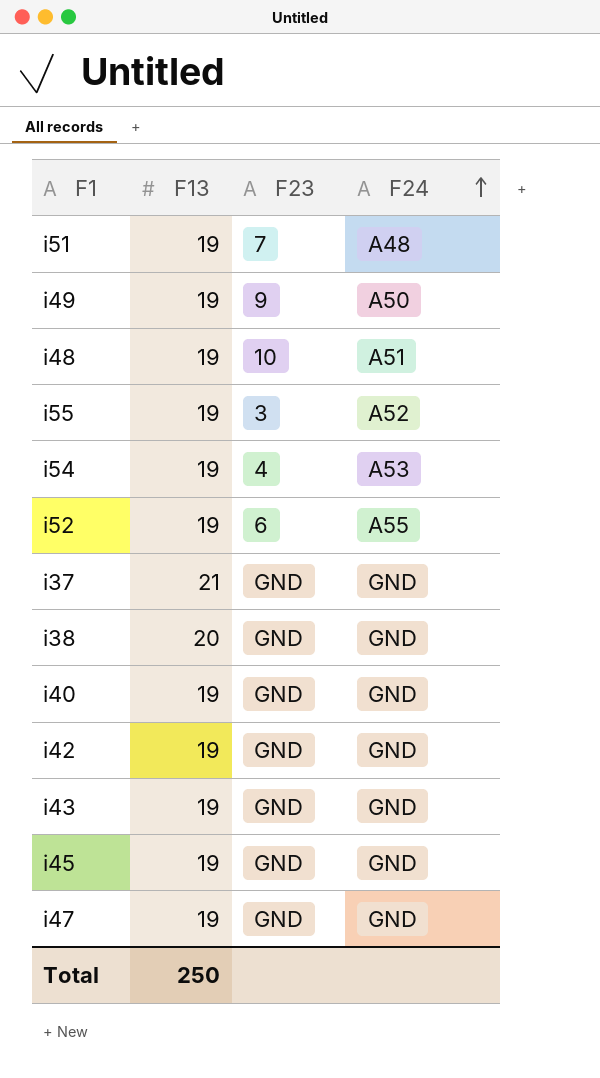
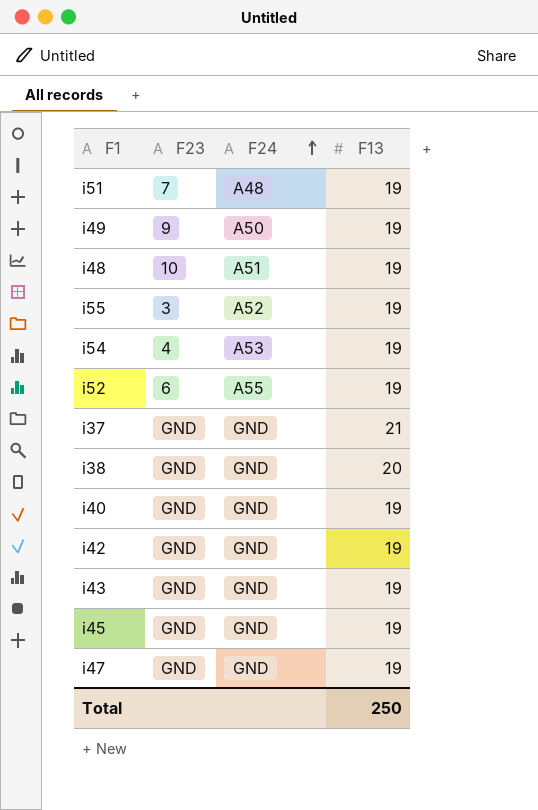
column F13 | position: 2 -> 4

